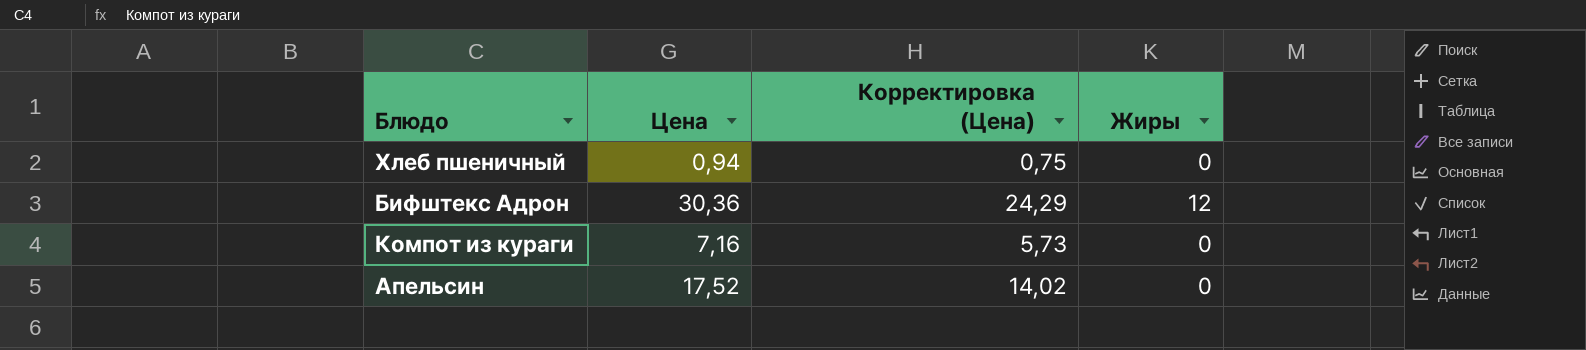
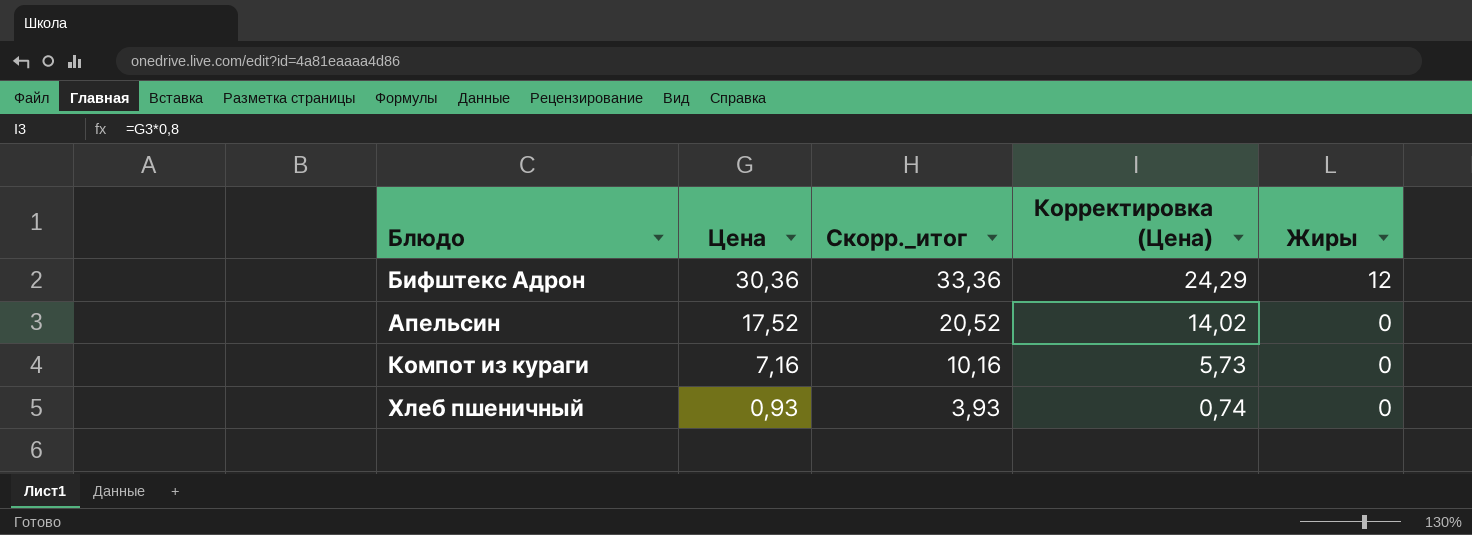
row order: none -> Цена descending
column Скорр._итог | formula: none -> [Цена] + 3
Хлеб пшеничный | Цена: 0,94 -> 0,93
Хлеб пшеничный | Корректировка (Цена): 0,75 -> 0,74

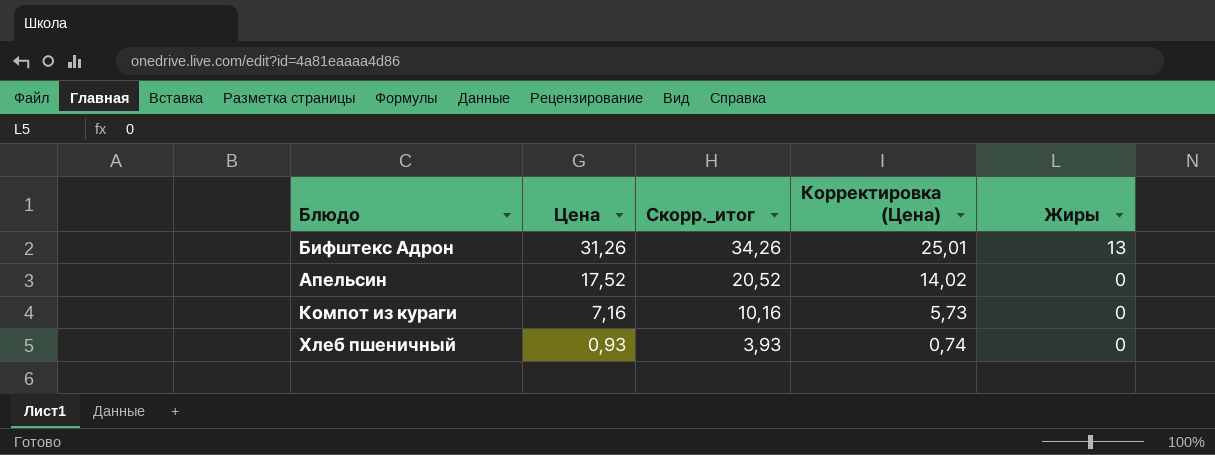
Бифштекс Адрон | Цена: 30,36 -> 31,26
Бифштекс Адрон | Скорр._итог: 33,36 -> 34,26
Бифштекс Адрон | Корректировка (Цена): 24,29 -> 25,01
Бифштекс Адрон | Жиры: 12 -> 13

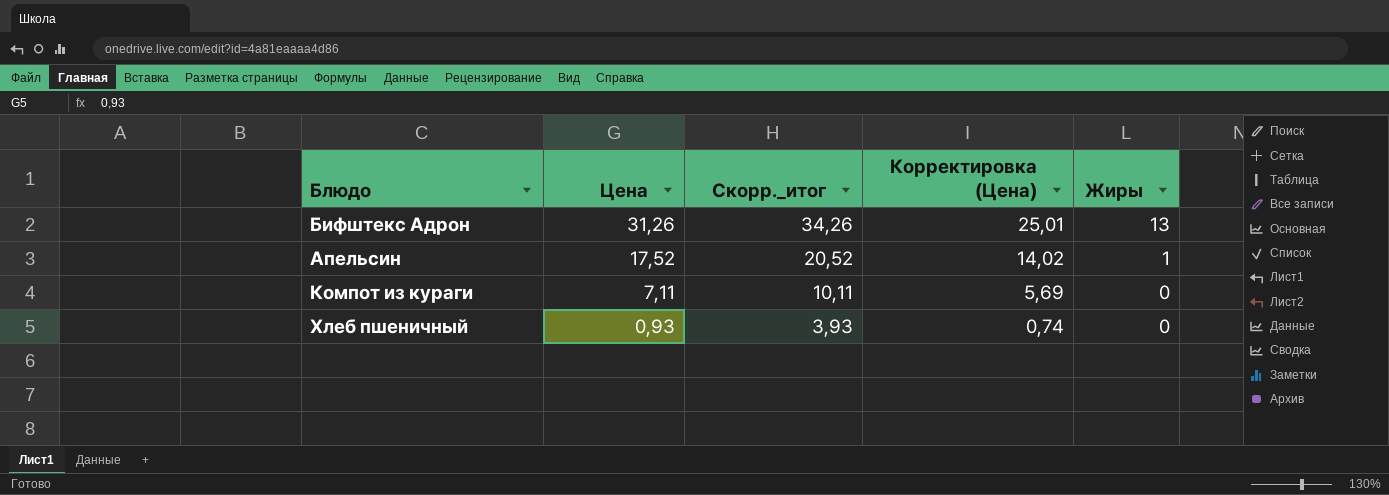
Апельсин | Жиры: 0 -> 1
Компот из кураги | Цена: 7,16 -> 7,11
Компот из кураги | Скорр._итог: 10,16 -> 10,11
Компот из кураги | Корректировка (Цена): 5,73 -> 5,69

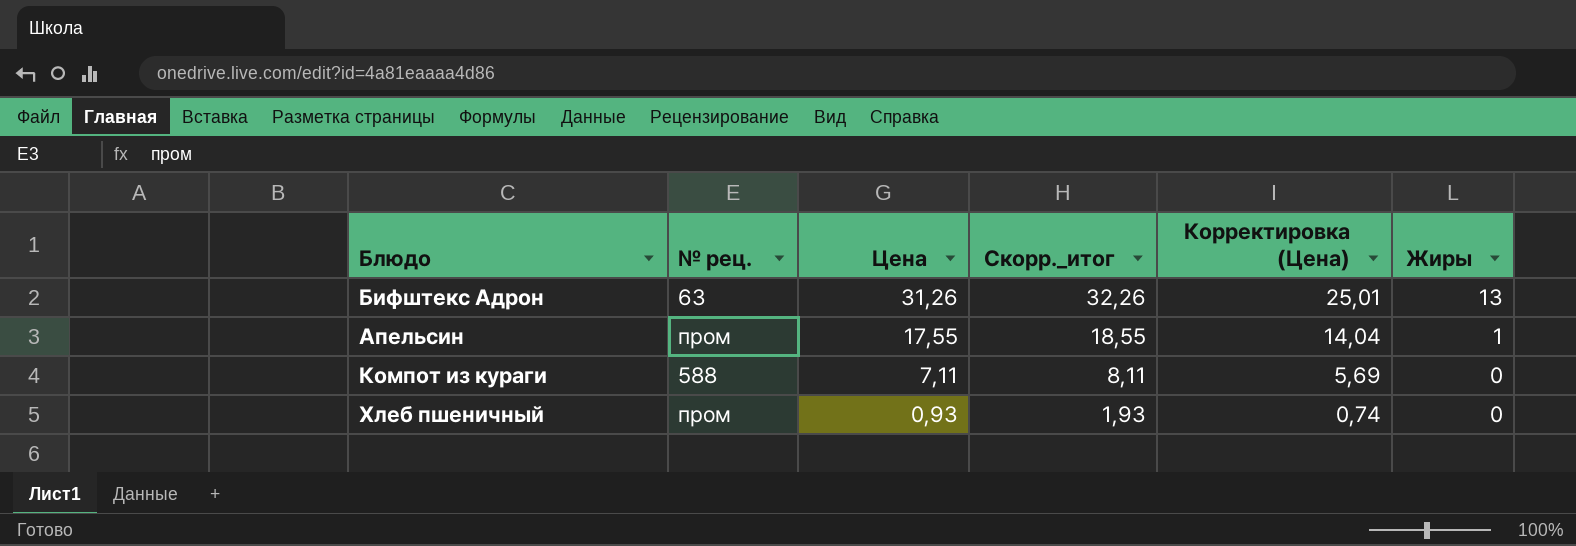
column № рец. | position: none -> 2
column Скорр._итог | formula: [Цена] + 3 -> [Цена] + 1
Апельсин | Цена: 17,52 -> 17,55
Апельсин | Корректировка (Цена): 14,02 -> 14,04

